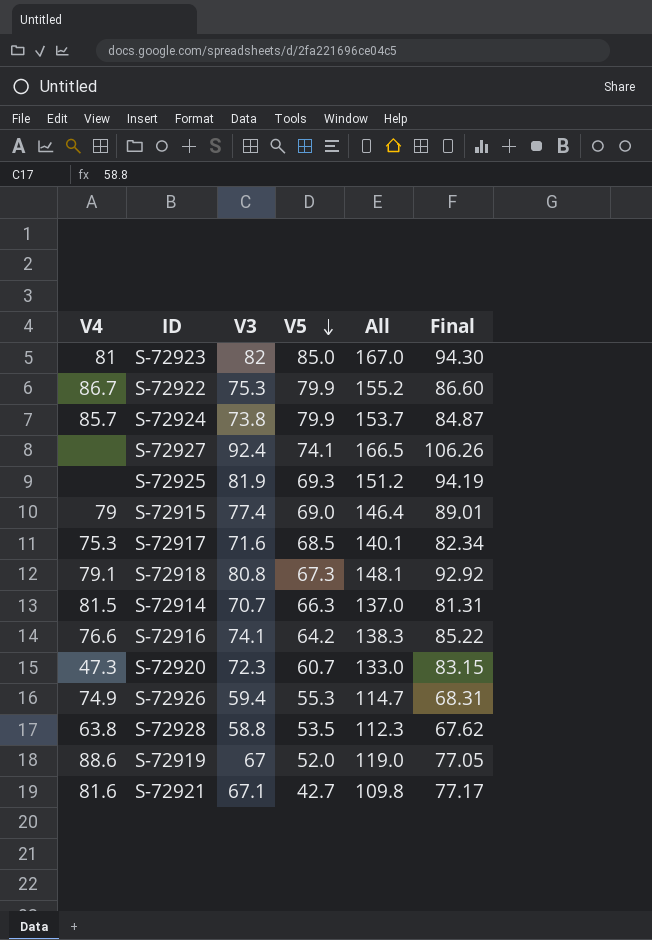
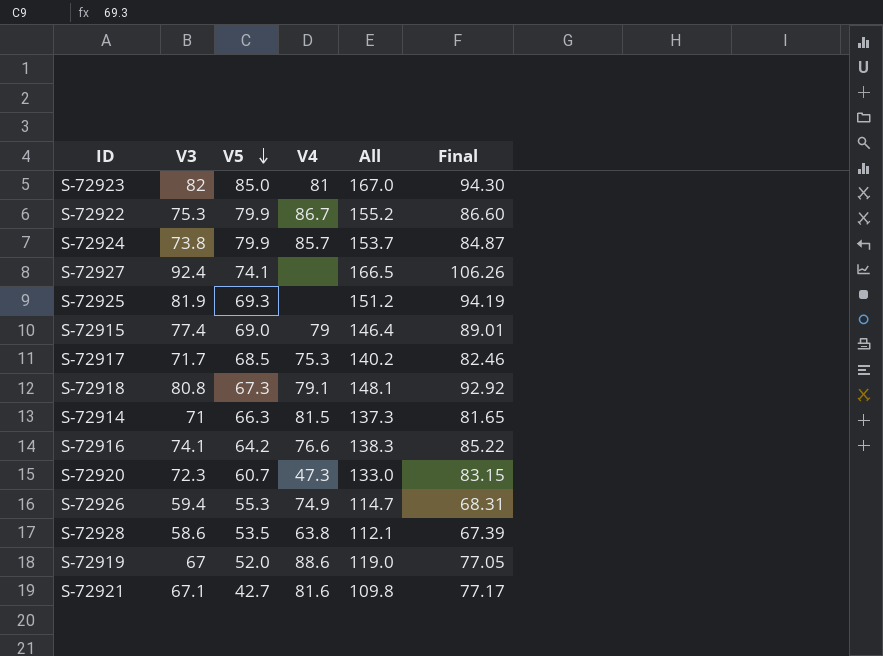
column V4 | position: 1 -> 4
S-72917 | V3: 71.6 -> 71.7
S-72917 | All: 140.1 -> 140.2
S-72917 | Final: 82.34 -> 82.46
S-72914 | V3: 70.7 -> 71
S-72914 | All: 137.0 -> 137.3
S-72914 | Final: 81.31 -> 81.65
S-72928 | V3: 58.8 -> 58.6
S-72928 | All: 112.3 -> 112.1
S-72928 | Final: 67.62 -> 67.39

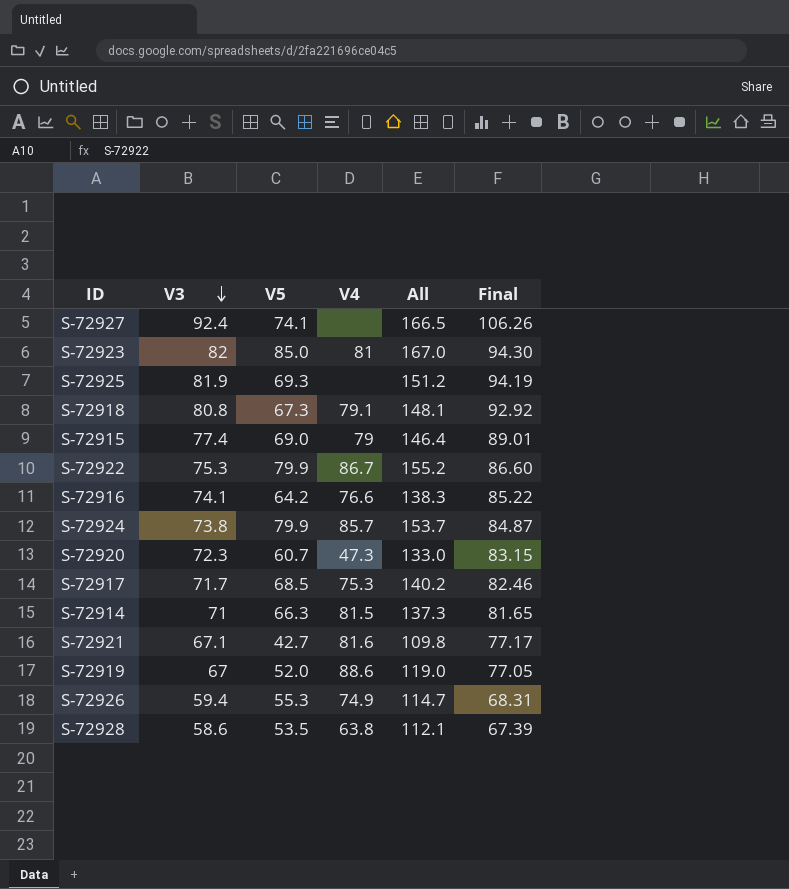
row order: V5 descending -> V3 descending

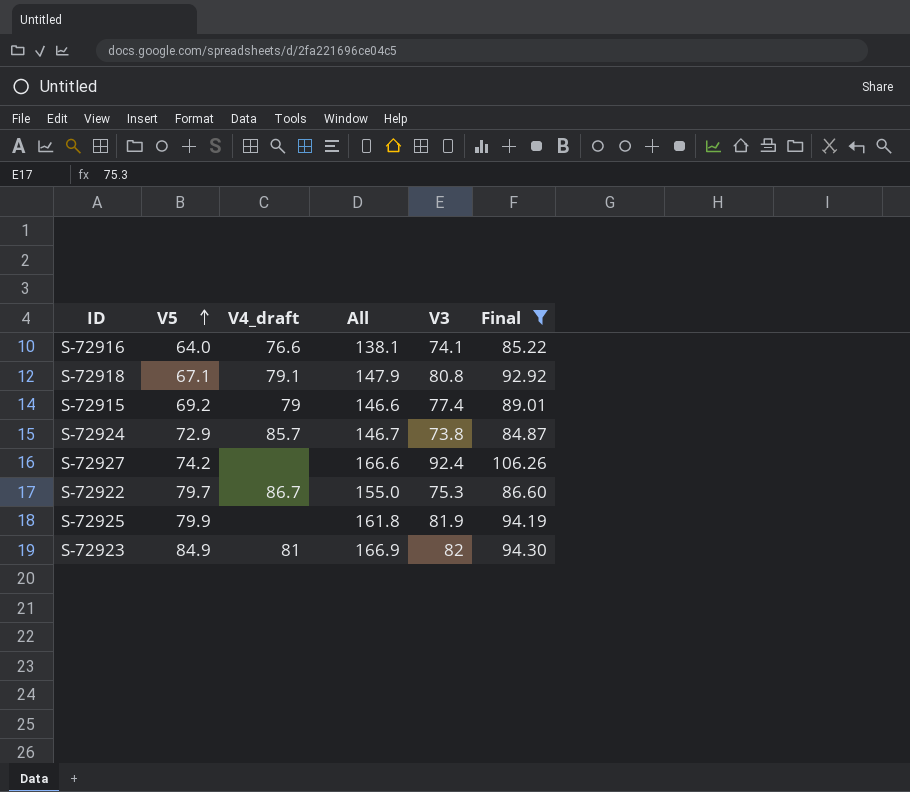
filter: none -> Final >= 84.87
row order: V3 descending -> V5 ascending
column name: V4 -> V4_draft
column V3 | position: 2 -> 5
S-72916 | V5: 64.2 -> 64.0
S-72916 | All: 138.3 -> 138.1
S-72918 | V5: 67.3 -> 67.1
S-72918 | All: 148.1 -> 147.9
S-72915 | V5: 69.0 -> 69.2
S-72915 | All: 146.4 -> 146.6
S-72924 | V5: 79.9 -> 72.9
S-72924 | All: 153.7 -> 146.7
S-72927 | V5: 74.1 -> 74.2
S-72927 | All: 166.5 -> 166.6
S-72922 | V5: 79.9 -> 79.7
S-72922 | All: 155.2 -> 155.0
S-72925 | V5: 69.3 -> 79.9
S-72925 | All: 151.2 -> 161.8
S-72923 | V5: 85.0 -> 84.9
S-72923 | All: 167.0 -> 166.9

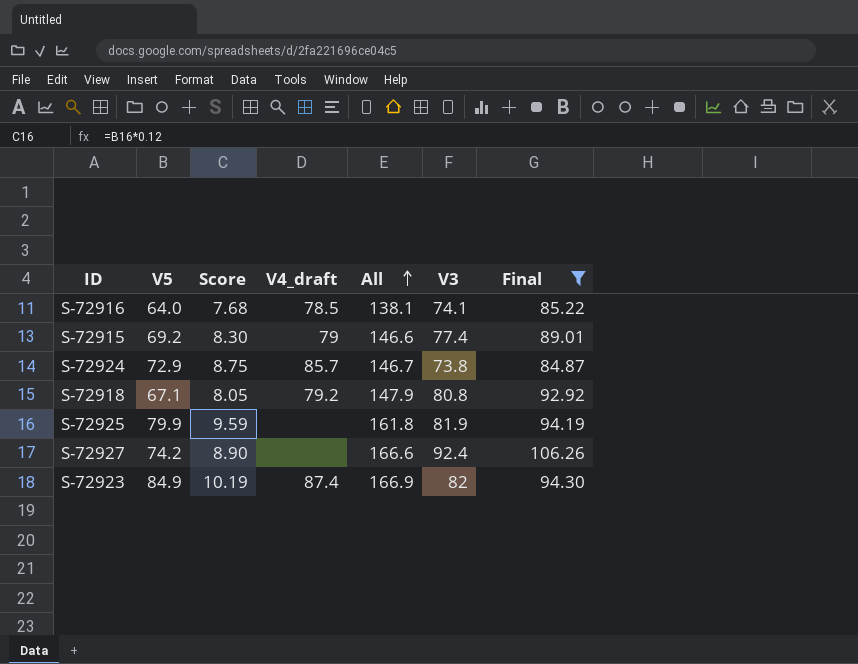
row order: V5 ascending -> All ascending
column Score | formula: none -> [V5] * 0.12
row S-72922: 79.7 | 86.7 | 155.0 | 75.3 | 86.60 -> none
S-72916 | V4_draft: 76.6 -> 78.5
S-72918 | V4_draft: 79.1 -> 79.2
S-72923 | V4_draft: 81 -> 87.4

